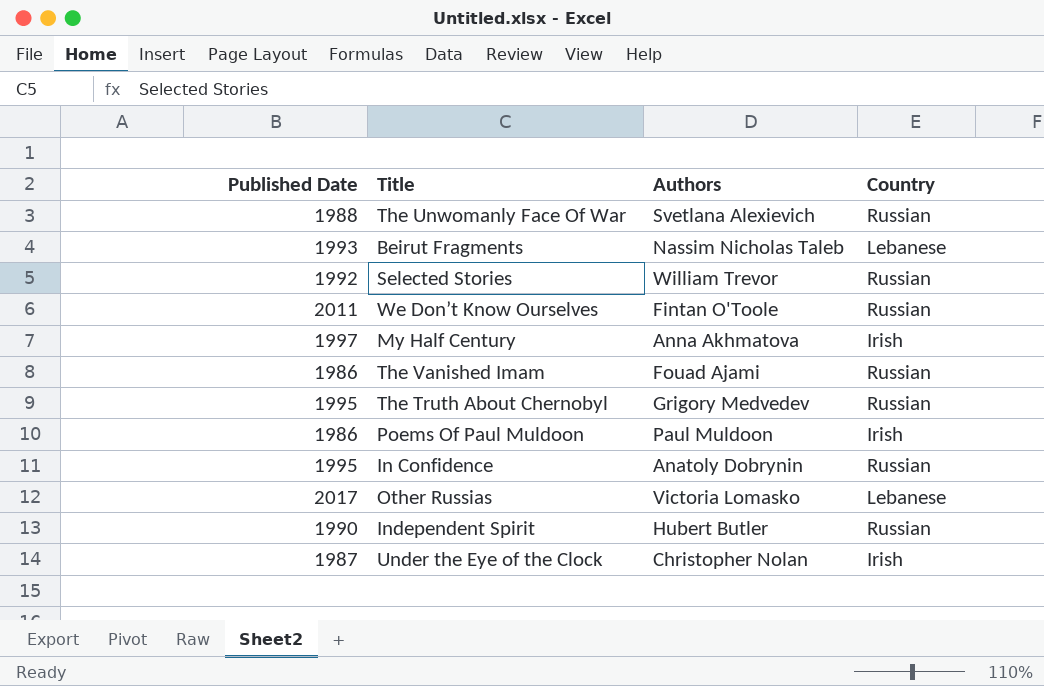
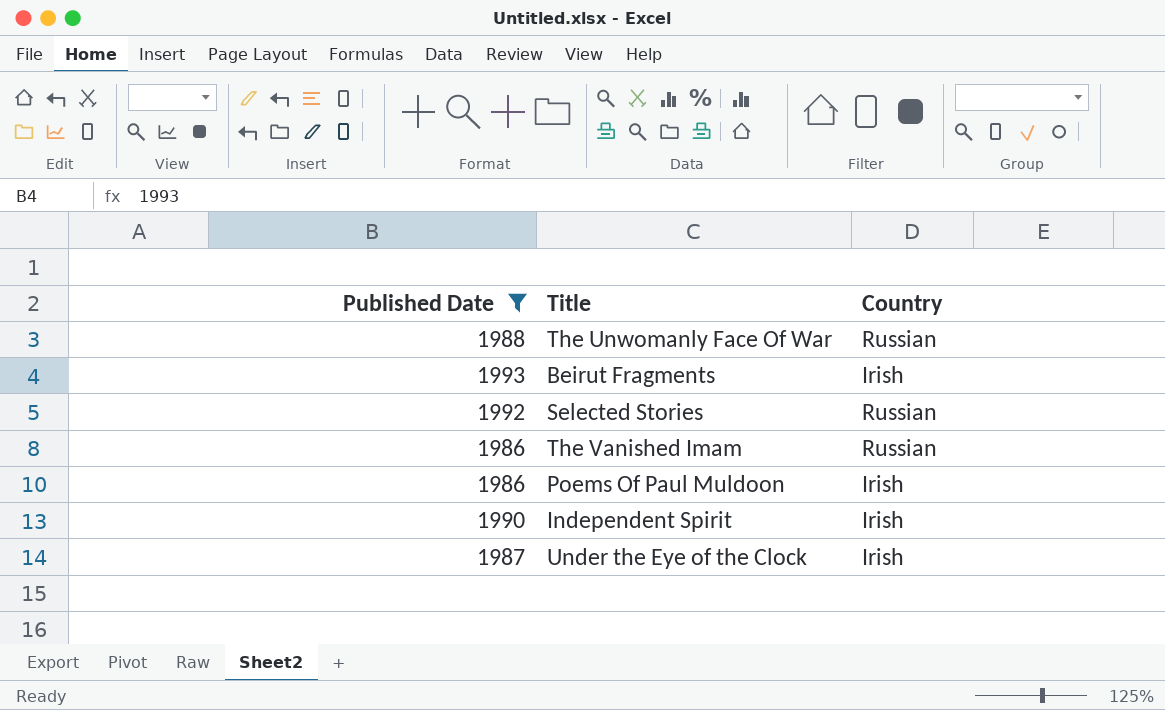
filter: none -> Published Date <= 1993
column Authors | position: 3 -> none
Beirut Fragments | Country: Lebanese -> Irish
Independent Spirit | Country: Russian -> Irish

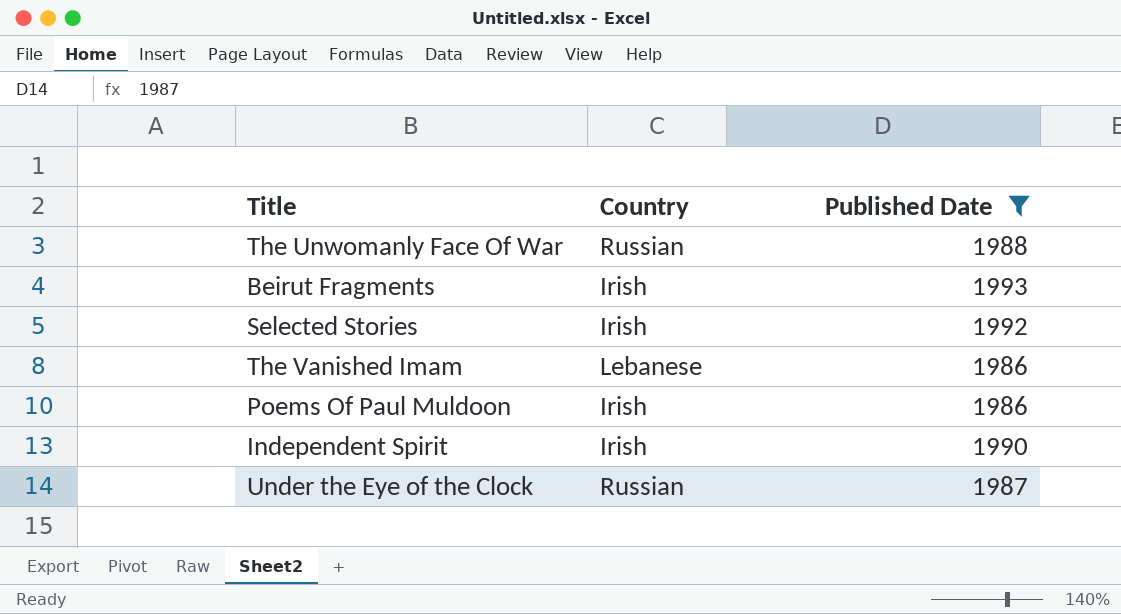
column Published Date | position: 1 -> 3
Selected Stories | Country: Russian -> Irish
The Vanished Imam | Country: Russian -> Lebanese
Under the Eye of the Clock | Country: Irish -> Russian

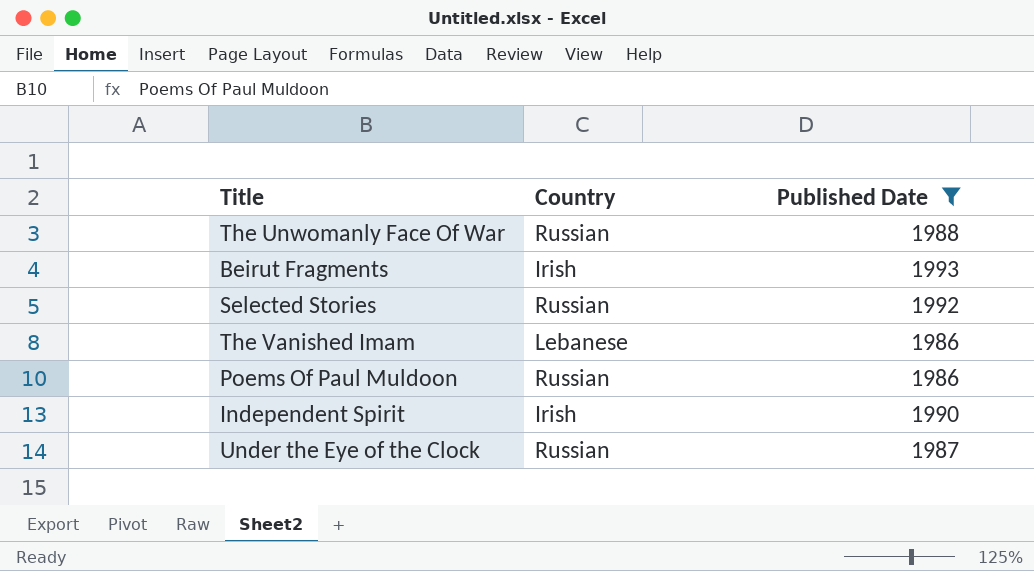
Selected Stories | Country: Irish -> Russian
Poems Of Paul Muldoon | Country: Irish -> Russian

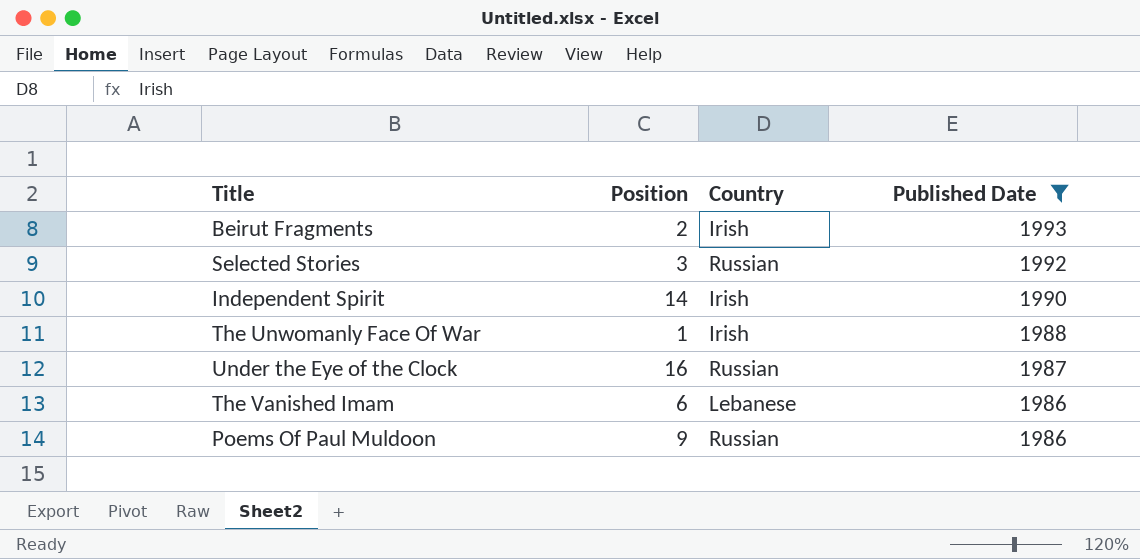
row order: none -> Published Date descending
column Position | position: none -> 2
The Unwomanly Face Of War | Country: Russian -> Irish

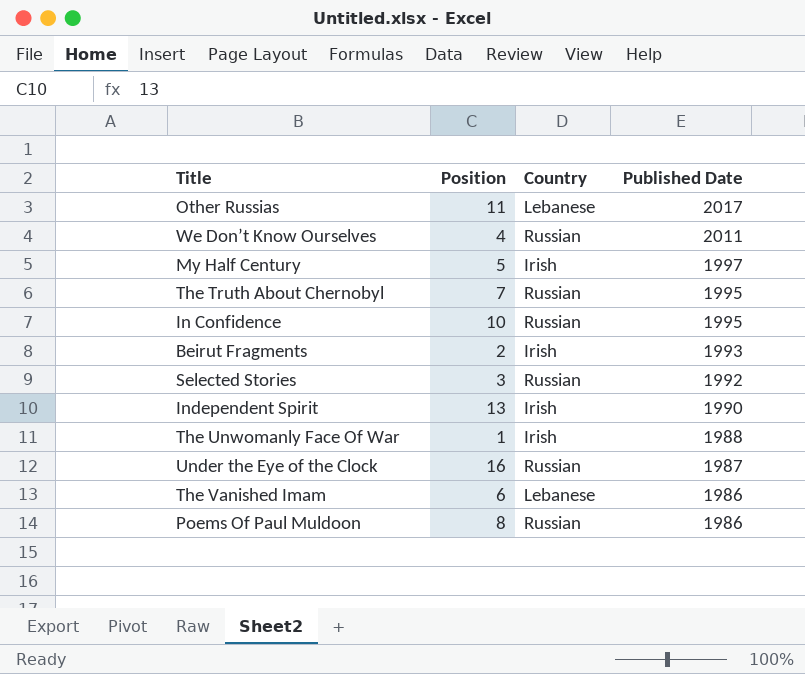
filter: Published Date <= 1993 -> none
Independent Spirit | Position: 14 -> 13
Poems Of Paul Muldoon | Position: 9 -> 8

